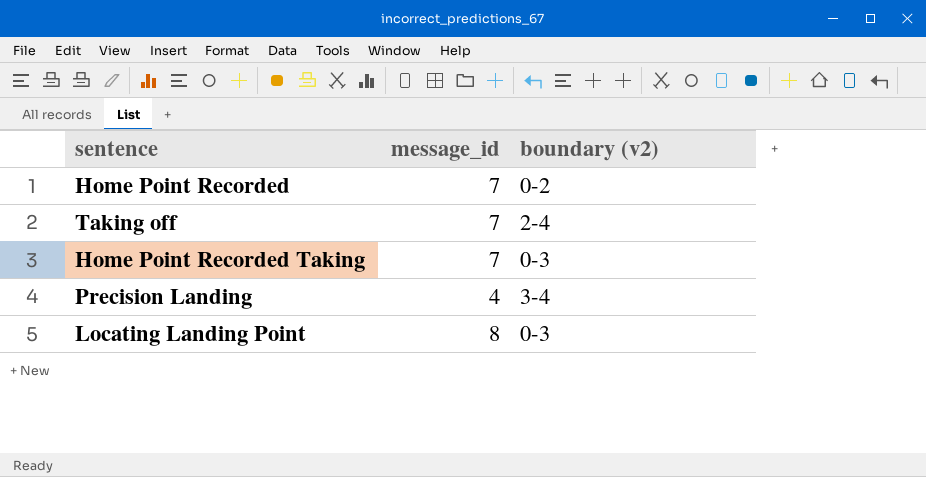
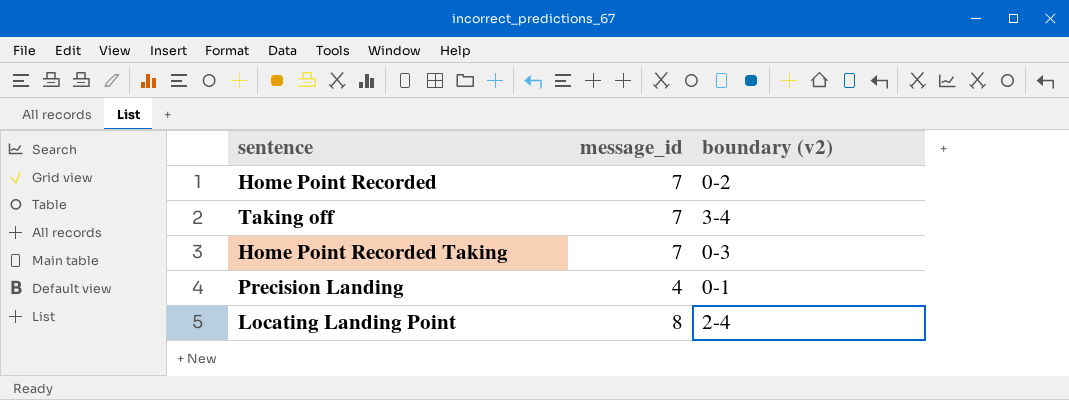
Taking off | boundary (v2): 2-4 -> 3-4
Precision Landing | boundary (v2): 3-4 -> 0-1
Locating Landing Point | boundary (v2): 0-3 -> 2-4

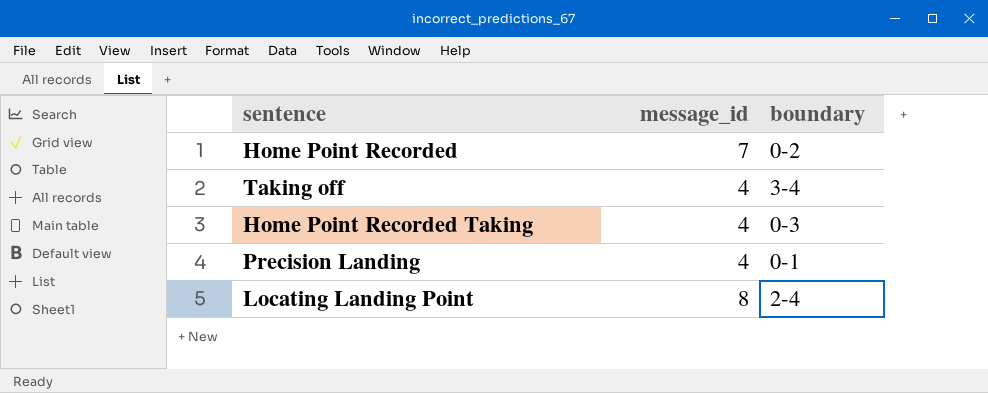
column name: boundary (v2) -> boundary
Taking off | message_id: 7 -> 4
Home Point Recorded Taking | message_id: 7 -> 4

